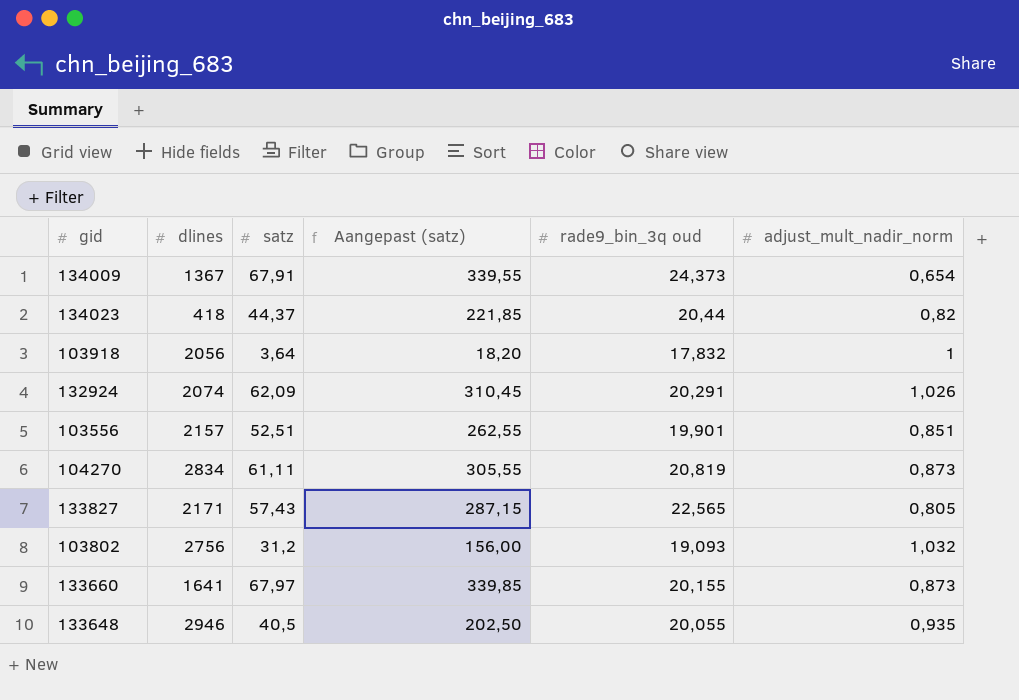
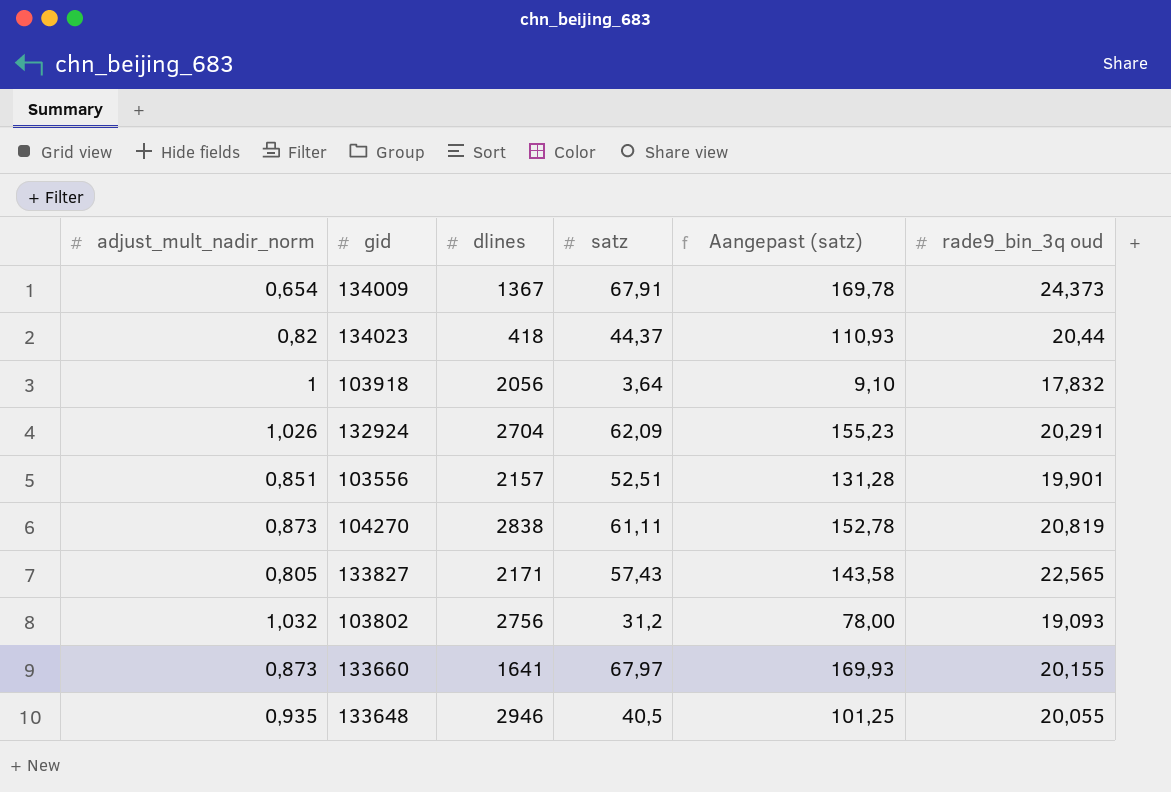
column adjust_mult_nadir_norm | position: 6 -> 1
column Aangepast (satz) | formula: [satz] * 5 -> [satz] * 2,5
132924 | dlines: 2074 -> 2704
104270 | dlines: 2834 -> 2838

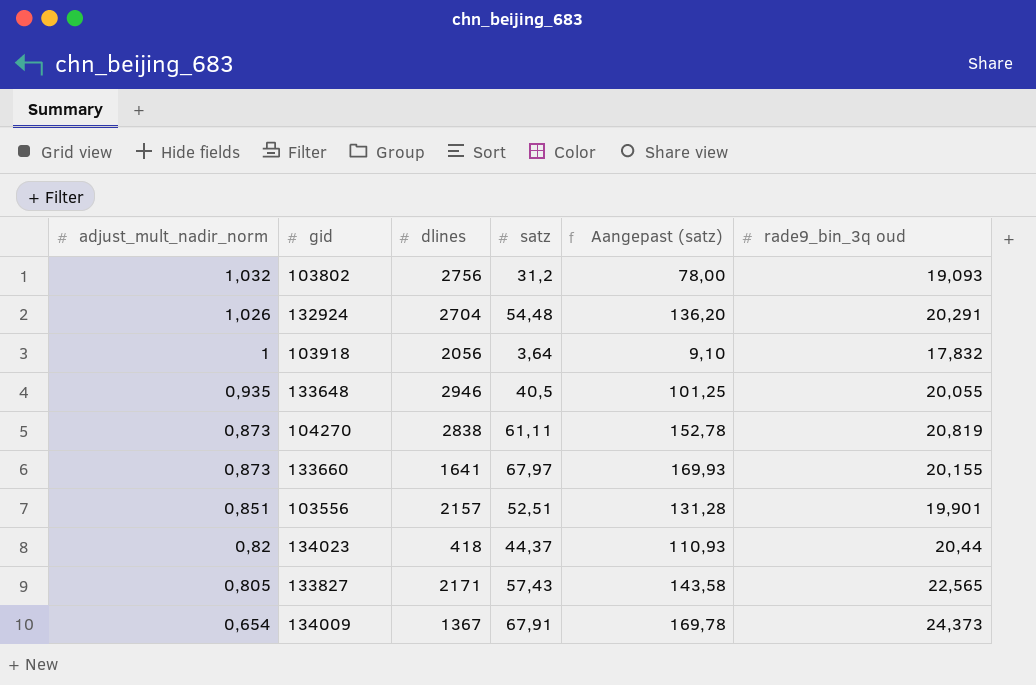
row order: none -> adjust_mult_nadir_norm descending
132924 | satz: 62,09 -> 54,48
132924 | Aangepast (satz): 155,23 -> 136,20

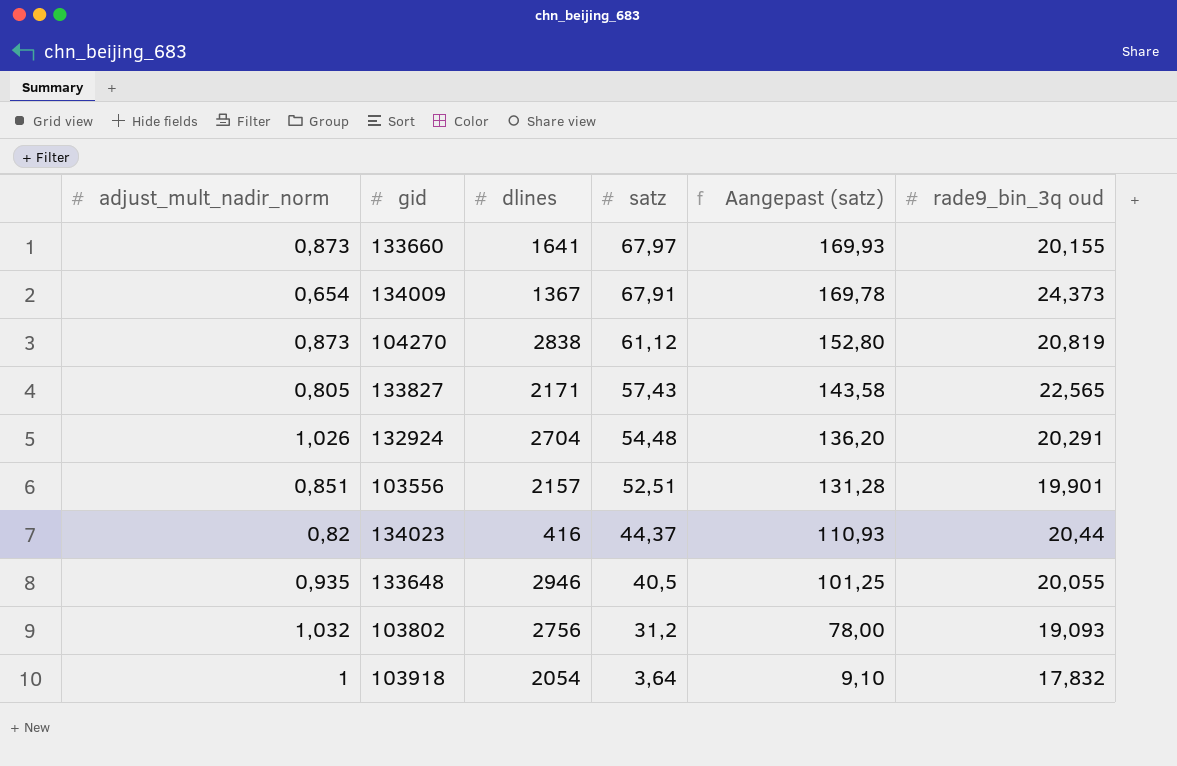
row order: adjust_mult_nadir_norm descending -> satz descending
104270 | satz: 61,11 -> 61,12
104270 | Aangepast (satz): 152,78 -> 152,80
134023 | dlines: 418 -> 416
103918 | dlines: 2056 -> 2054

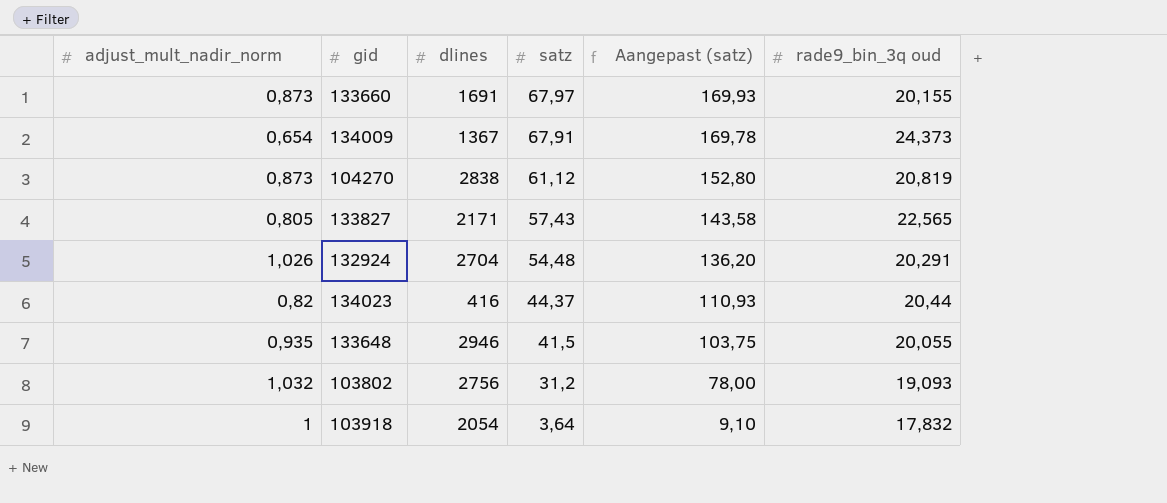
row 103556: 0,851 | 2157 | 52,51 | 131,28 | 19,901 -> none
133660 | dlines: 1641 -> 1691
133648 | satz: 40,5 -> 41,5
133648 | Aangepast (satz): 101,25 -> 103,75

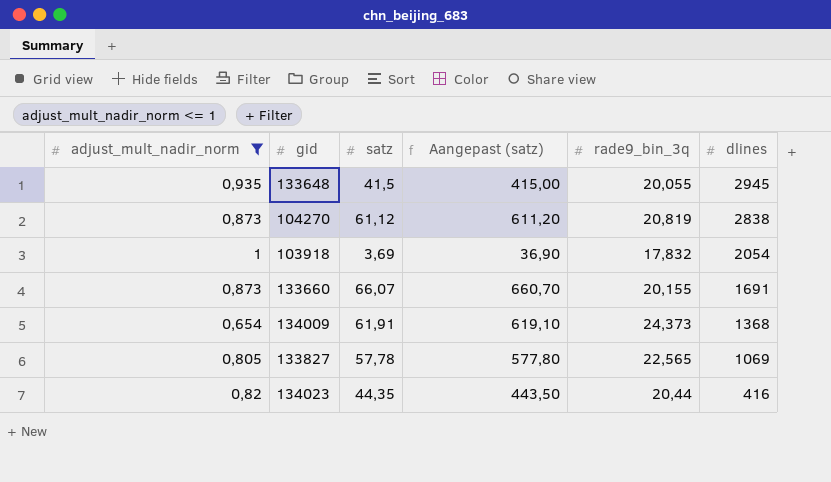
filter: none -> adjust_mult_nadir_norm <= 1
row order: satz descending -> dlines descending
column Aangepast (satz) | formula: [satz] * 2,5 -> [satz] * 10
column name: rade9_bin_3q oud -> rade9_bin_3q
column dlines | position: 3 -> 6
133648 | dlines: 2946 -> 2945
103918 | satz: 3,64 -> 3,69
133660 | satz: 67,97 -> 66,07
134009 | satz: 67,91 -> 61,91
134009 | dlines: 1367 -> 1368
133827 | satz: 57,43 -> 57,78
133827 | dlines: 2171 -> 1069
134023 | satz: 44,37 -> 44,35

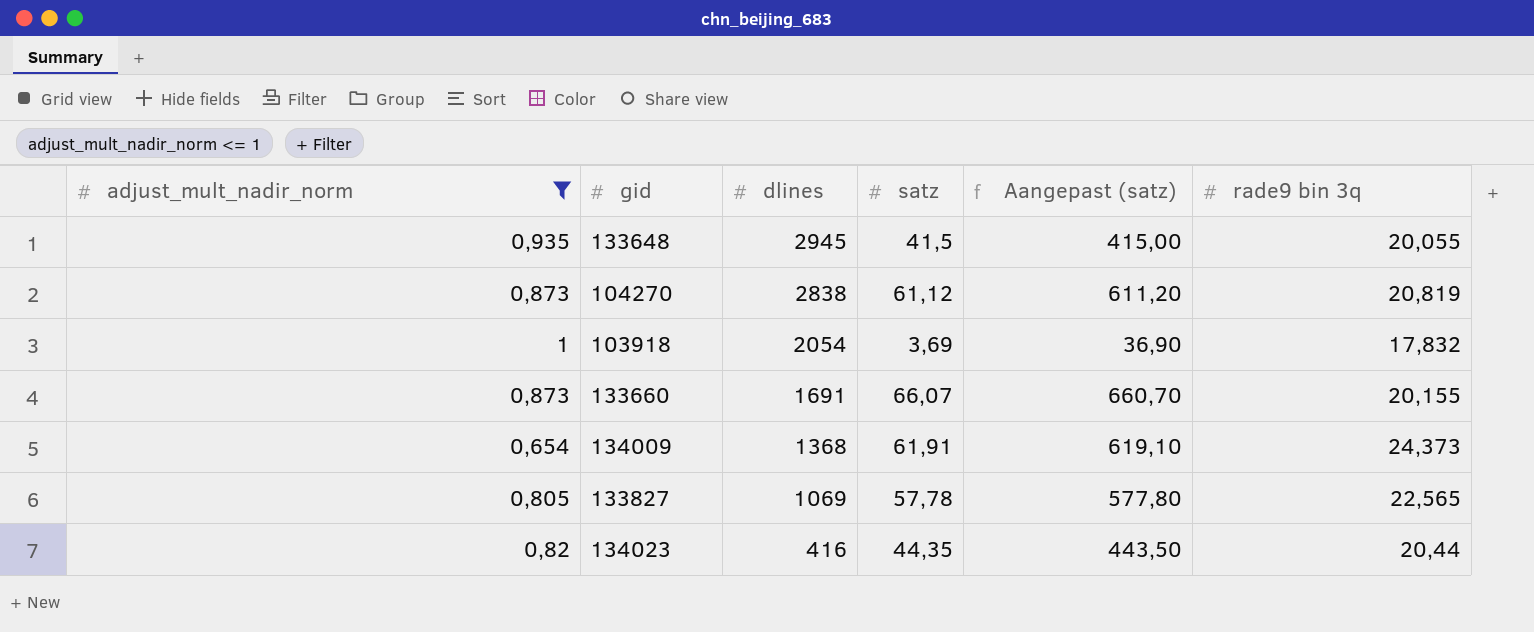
column dlines | position: 6 -> 3
column name: rade9_bin_3q -> rade9 bin 3q

